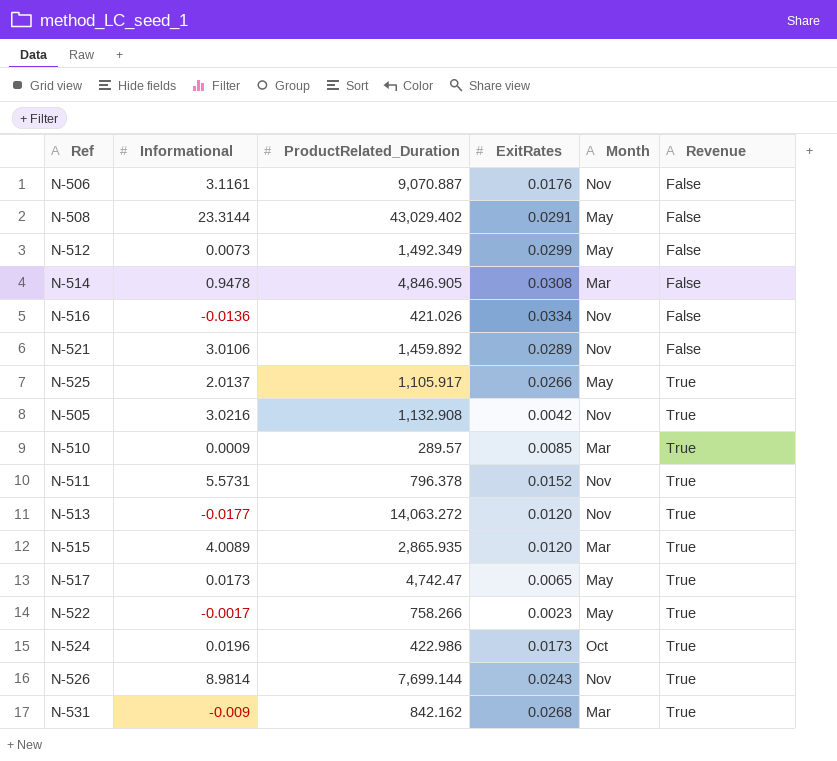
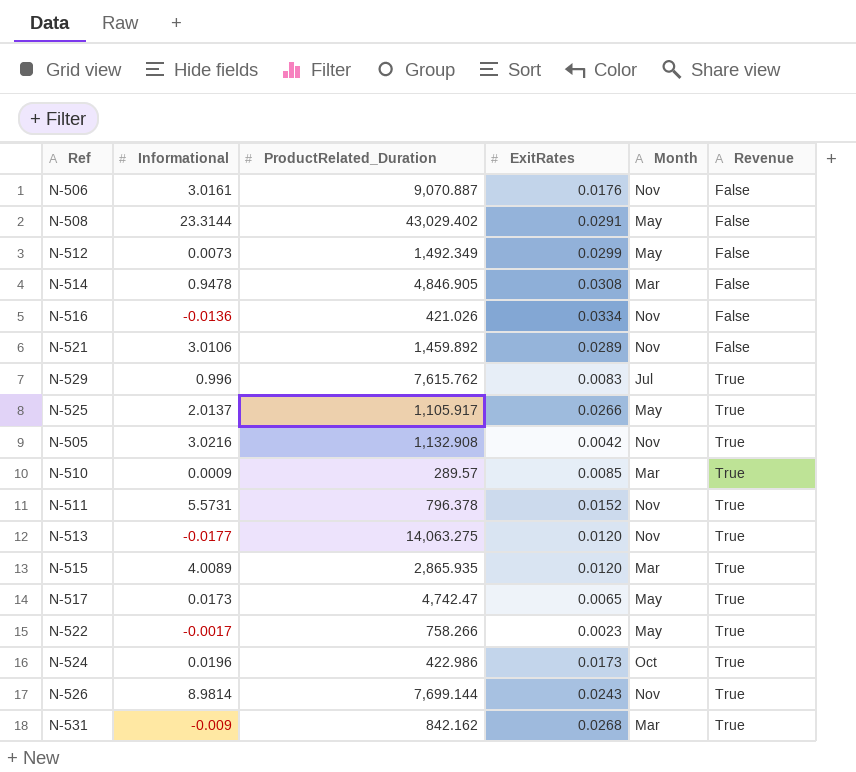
N-506 | Informational: 3.1161 -> 3.0161
row N-529: none -> 0.996 | 7,615.762 | 0.0083 | Jul | True
N-513 | ProductRelated_Duration: 14,063.272 -> 14,063.275

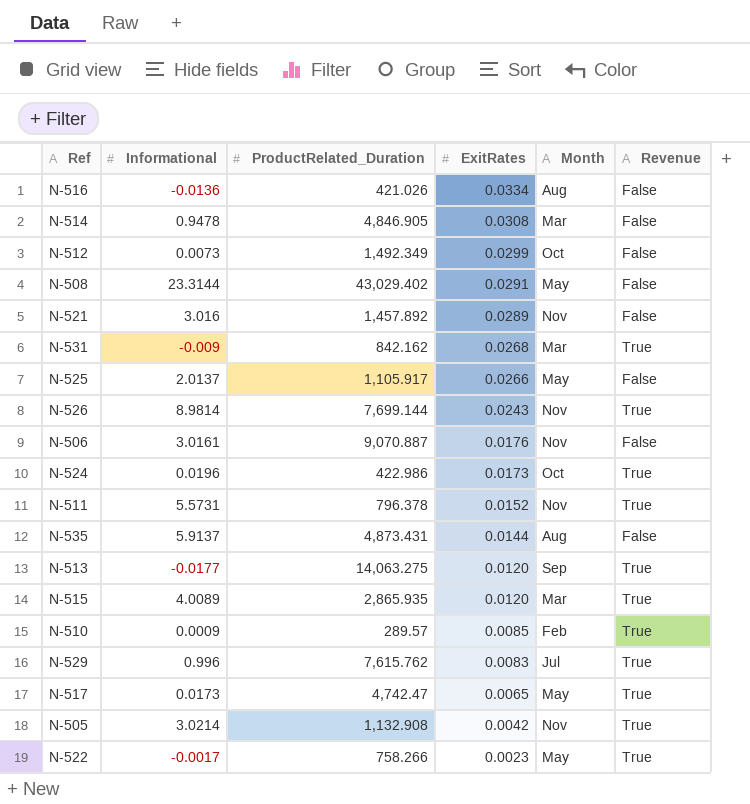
row order: Revenue ascending -> ExitRates descending
N-516 | Month: Nov -> Aug
N-512 | Month: May -> Oct
N-521 | Informational: 3.0106 -> 3.016
N-521 | ProductRelated_Duration: 1,459.892 -> 1,457.892
N-525 | Revenue: True -> False
row N-535: none -> 5.9137 | 4,873.431 | 0.0144 | Aug | False
N-513 | Month: Nov -> Sep
N-510 | Month: Mar -> Feb
N-505 | Informational: 3.0216 -> 3.0214

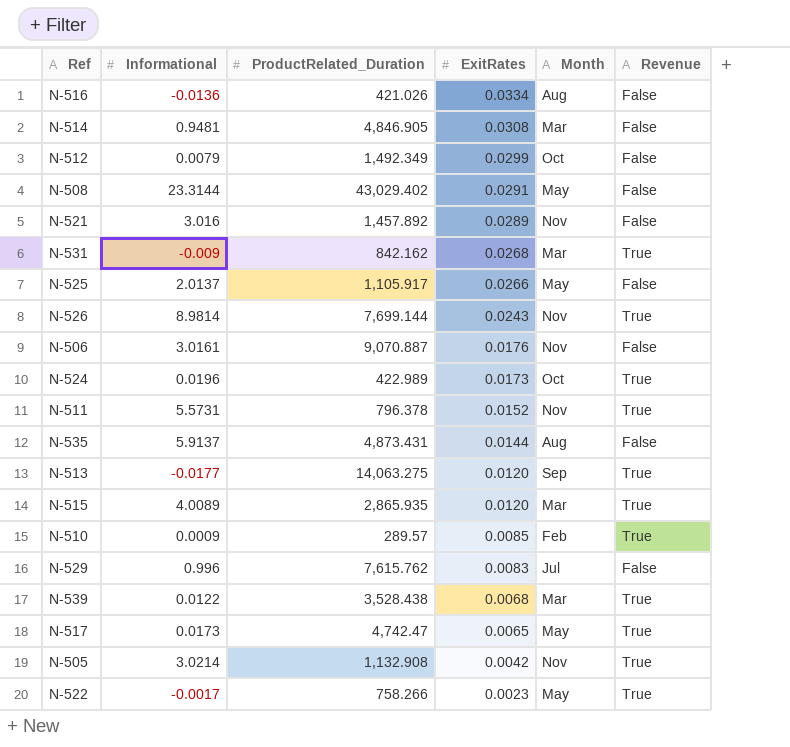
N-514 | Informational: 0.9478 -> 0.9481
N-512 | Informational: 0.0073 -> 0.0079
N-524 | ProductRelated_Duration: 422.986 -> 422.989
N-529 | Revenue: True -> False
row N-539: none -> 0.0122 | 3,528.438 | 0.0068 | Mar | True

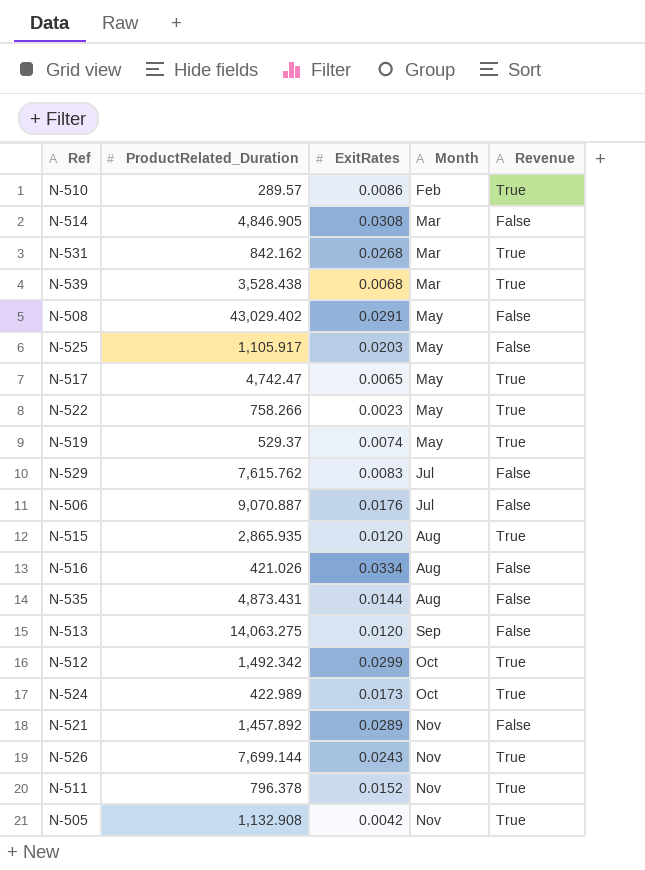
row order: ExitRates descending -> Month ascending
column Informational | position: 2 -> none
N-510 | ExitRates: 0.0085 -> 0.0086
N-525 | ExitRates: 0.0266 -> 0.0203
row N-519: none -> 529.37 | 0.0074 | May | True
N-506 | Month: Nov -> Jul
N-515 | Month: Mar -> Aug
N-513 | Revenue: True -> False
N-512 | ProductRelated_Duration: 1,492.349 -> 1,492.342
N-512 | Revenue: False -> True

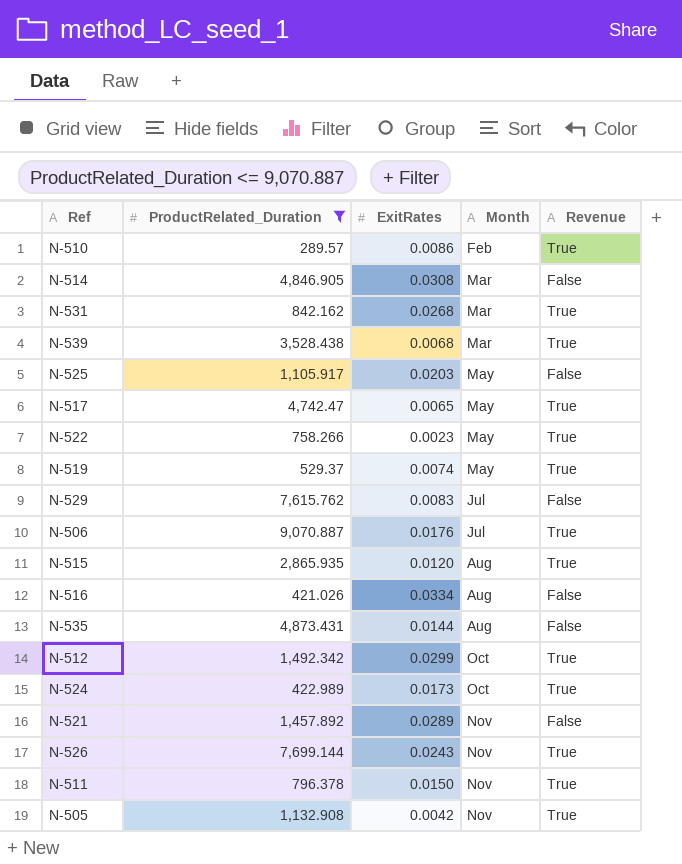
filter: none -> ProductRelated_Duration <= 9,070.887
N-506 | Revenue: False -> True
N-511 | ExitRates: 0.0152 -> 0.0150

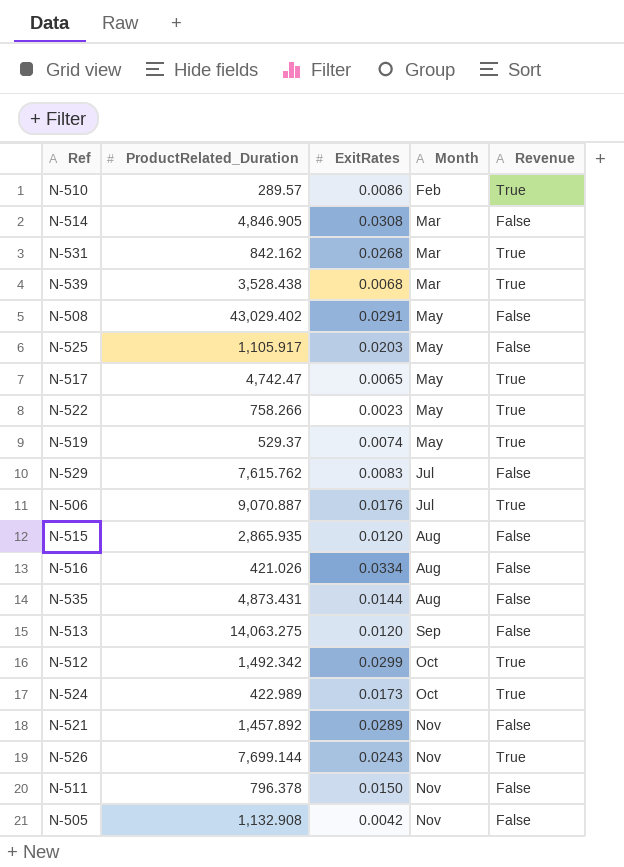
filter: ProductRelated_Duration <= 9,070.887 -> none
N-515 | Revenue: True -> False
N-511 | Revenue: True -> False
N-505 | Revenue: True -> False

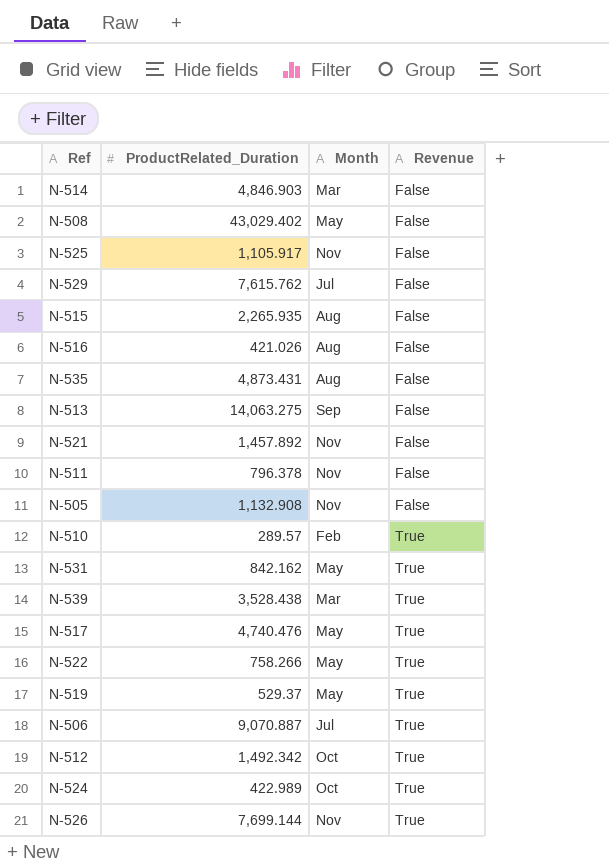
row order: Month ascending -> Revenue ascending
column ExitRates | position: 3 -> none
N-514 | ProductRelated_Duration: 4,846.905 -> 4,846.903
N-525 | Month: May -> Nov
N-515 | ProductRelated_Duration: 2,865.935 -> 2,265.935
N-531 | Month: Mar -> May
N-517 | ProductRelated_Duration: 4,742.47 -> 4,740.476

